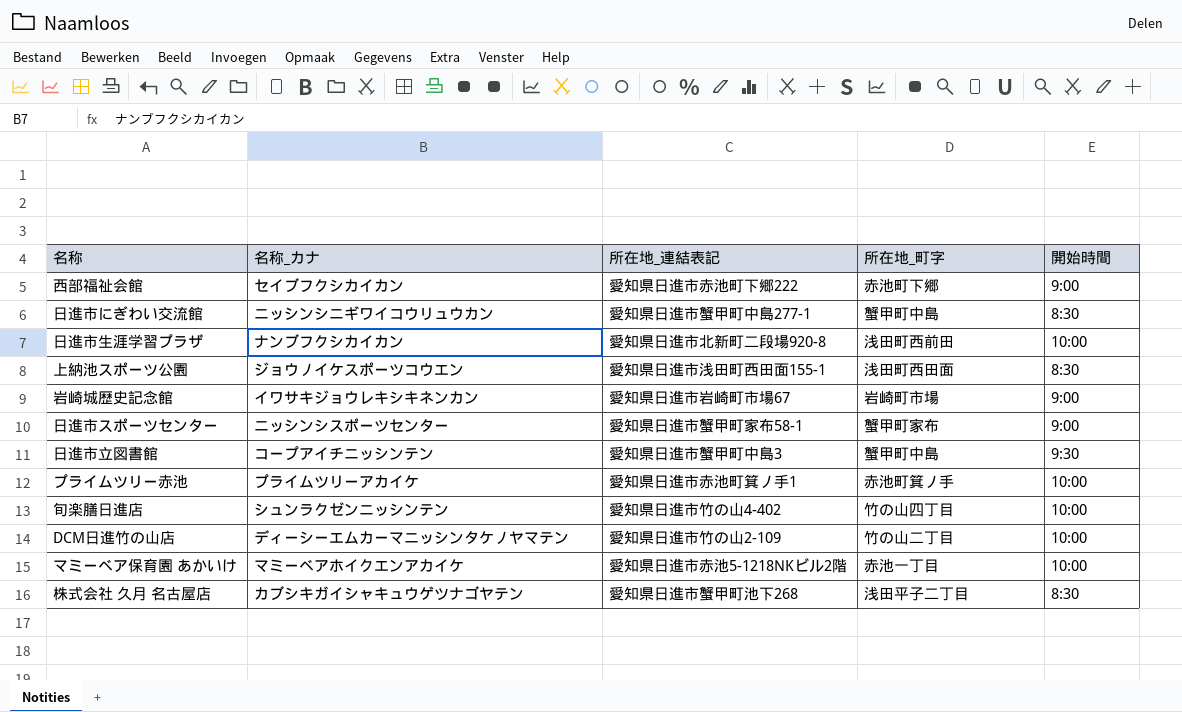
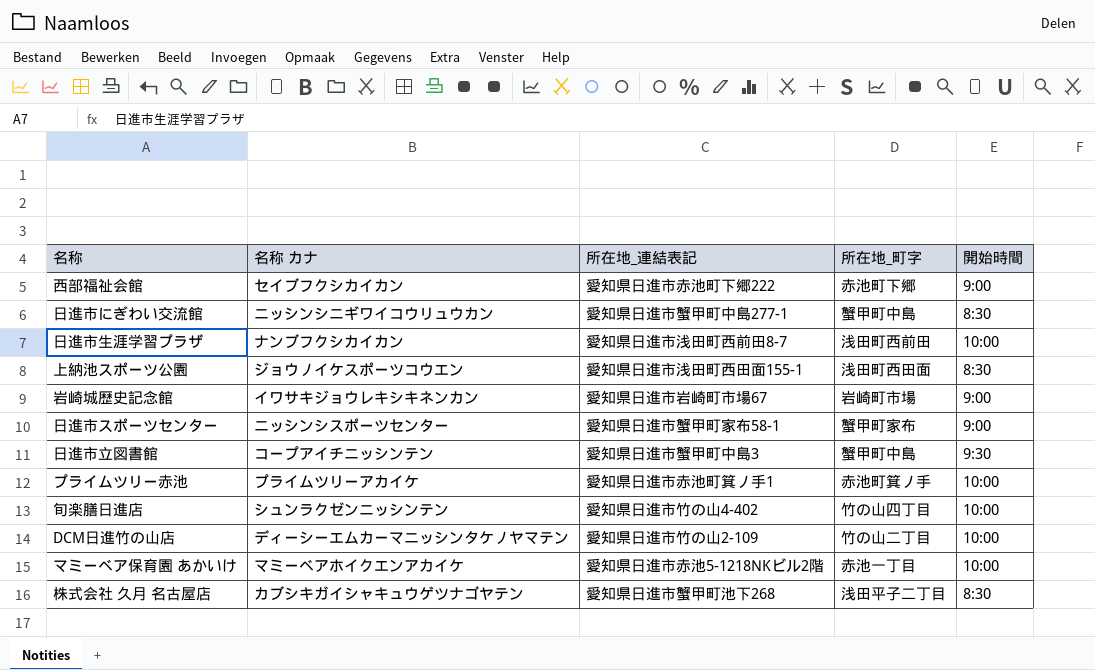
column name: 名称_カナ -> 名称 カナ
日進市生涯学習プラザ | 所在地_連結表記: 愛知県日進市北新町二段場920-8 -> 愛知県日進市浅田町西前田8-7

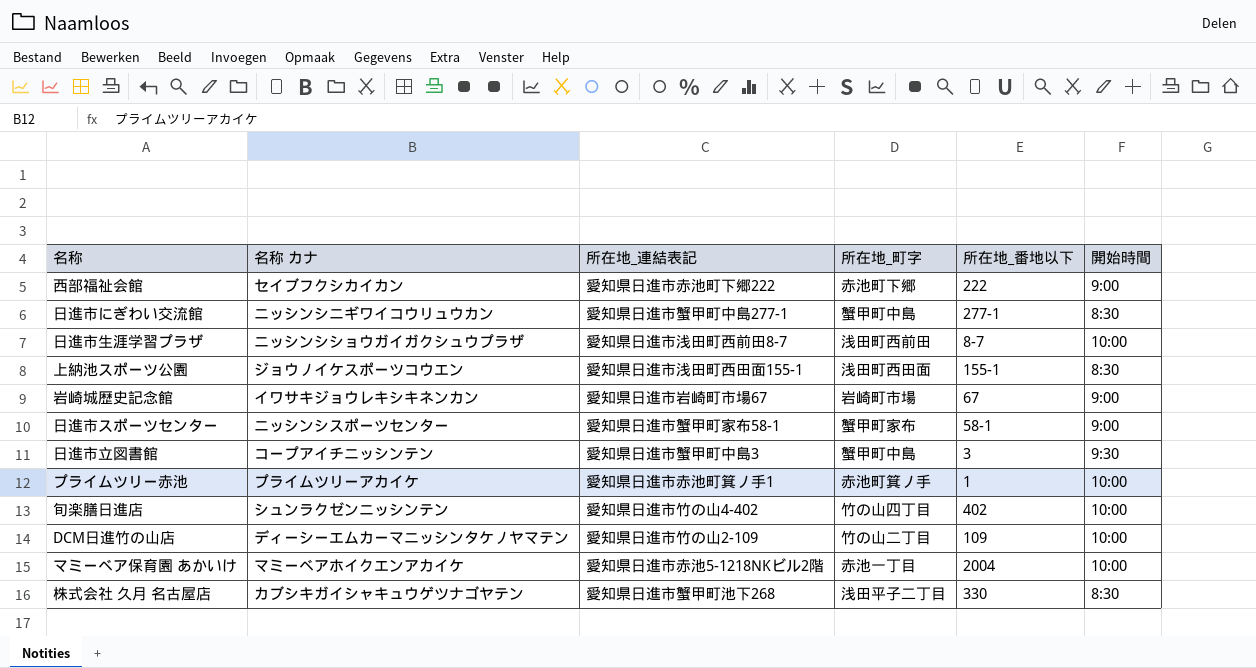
column 所在地_番地以下 | position: none -> 5
日進市生涯学習プラザ | 名称 カナ: ナンブフクシカイカン -> ニッシンシショウガイガクシュウプラザ

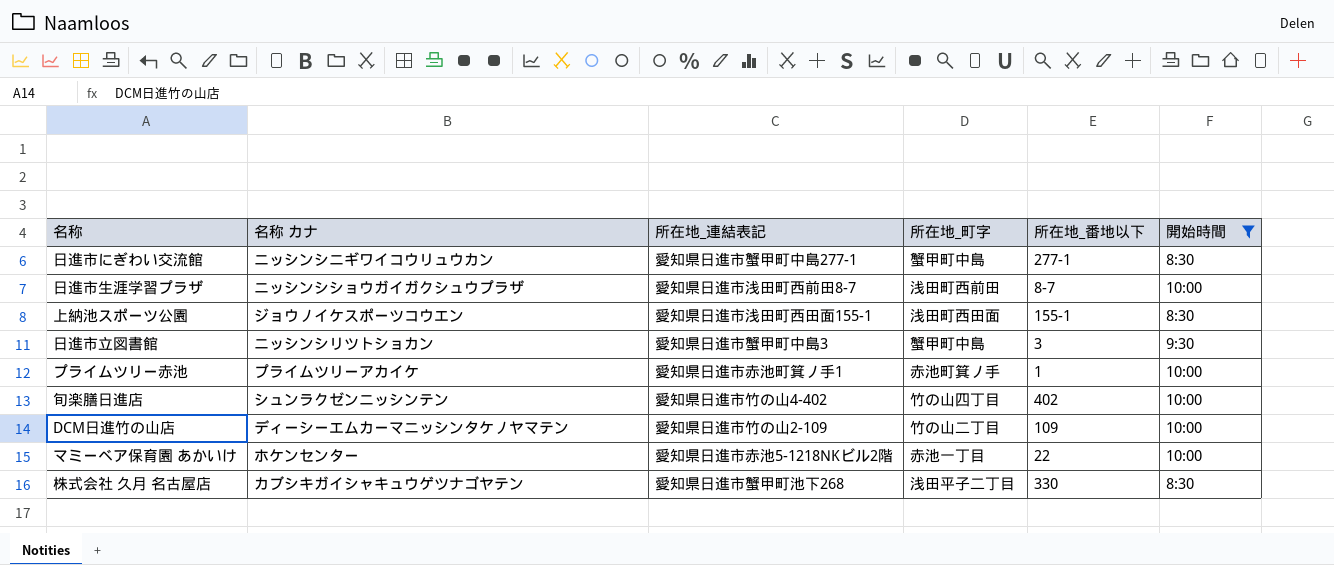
filter: none -> 開始時間 != 9:00
日進市立図書館 | 名称 カナ: コープアイチニッシンテン -> ニッシンシリツトショカン
マミーベア保育園 あかいけ | 名称 カナ: マミーベアホイクエンアカイケ -> ホケンセンター
マミーベア保育園 あかいけ | 所在地_番地以下: 2004 -> 22

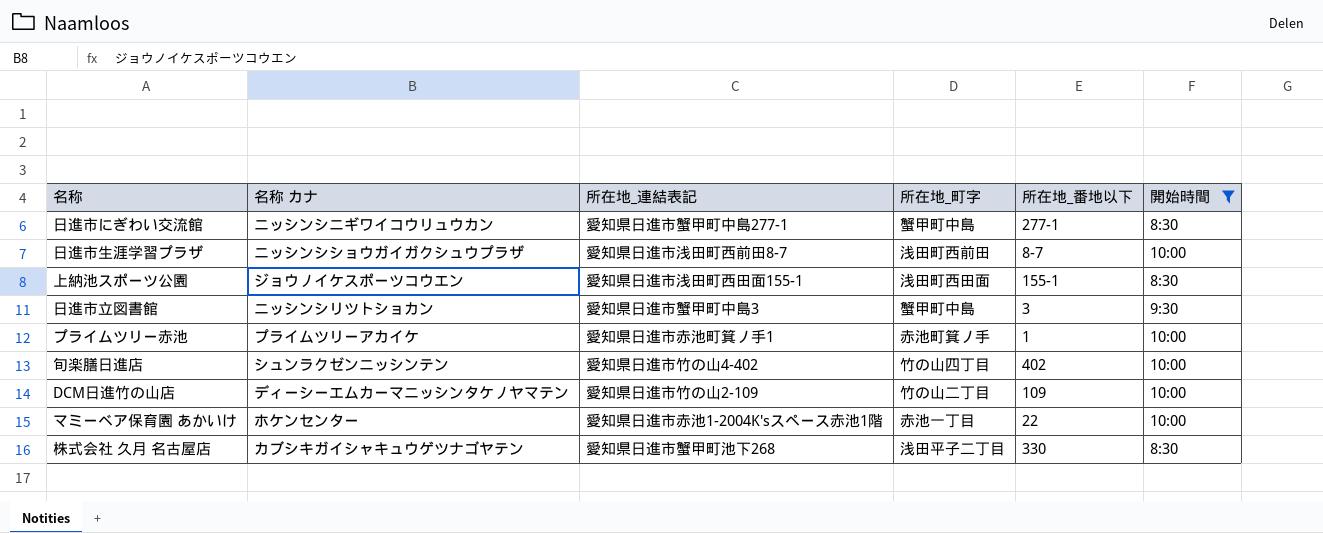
マミーベア保育園 あかいけ | 所在地_連結表記: 愛知県日進市赤池5-1218NKビル2階 -> 愛知県日進市赤池1-2004K'sスペース赤池1階

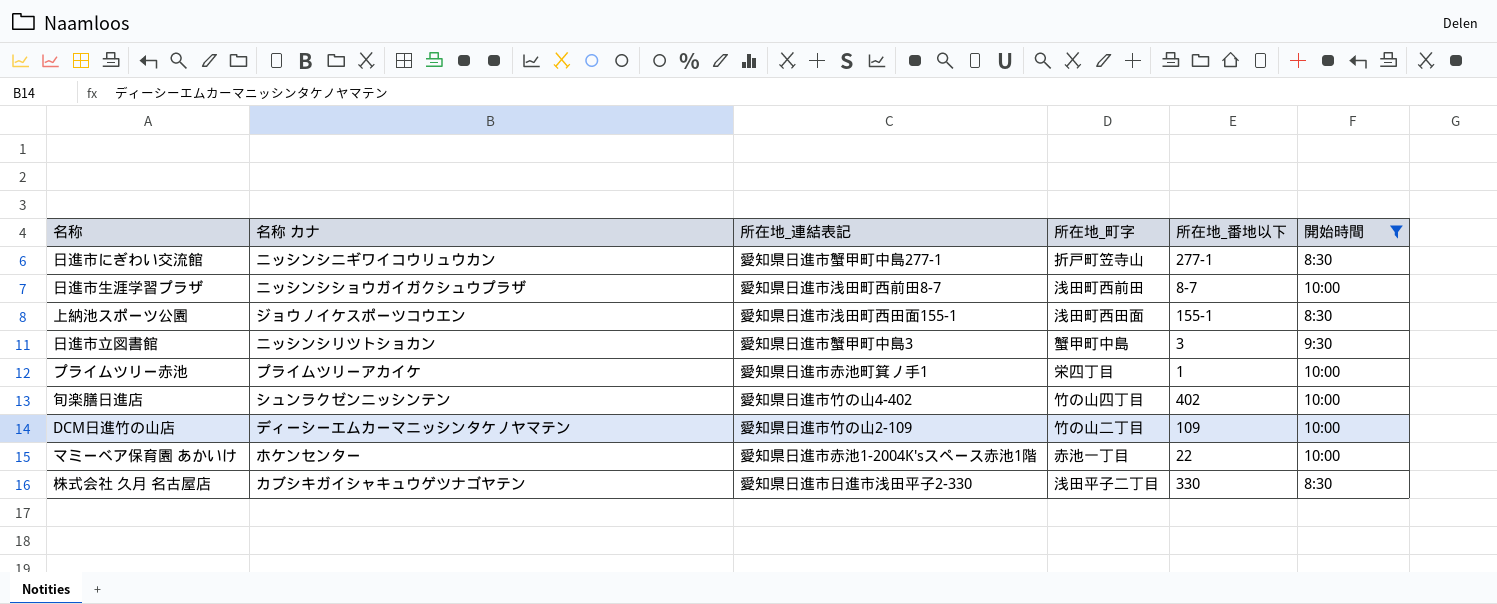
日進市にぎわい交流館 | 所在地_町字: 蟹甲町中島 -> 折戸町笠寺山
プライムツリー赤池 | 所在地_町字: 赤池町箕ノ手 -> 栄四丁目
株式会社 久月 名古屋店 | 所在地_連結表記: 愛知県日進市蟹甲町池下268 -> 愛知県日進市日進市浅田平子2-330

